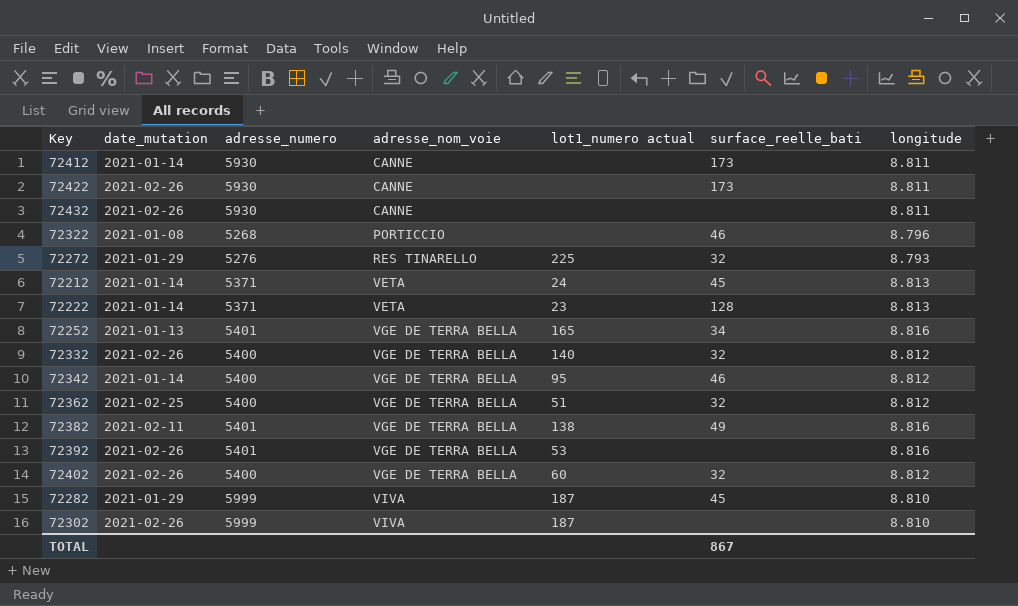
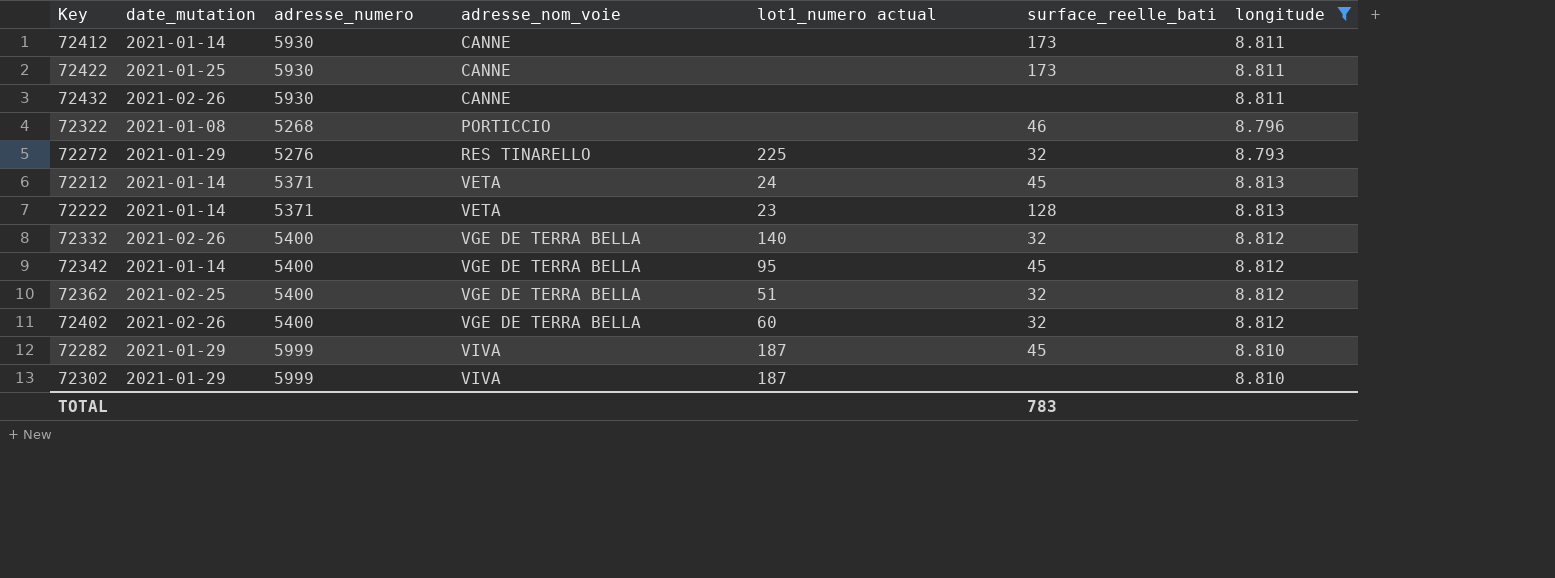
filter: none -> longitude != 8.816
72422 | date_mutation: 2021-02-26 -> 2021-01-25
72342 | surface_reelle_bati: 46 -> 45
72302 | date_mutation: 2021-02-26 -> 2021-01-29
TOTAL | surface_reelle_bati: 867 -> 783

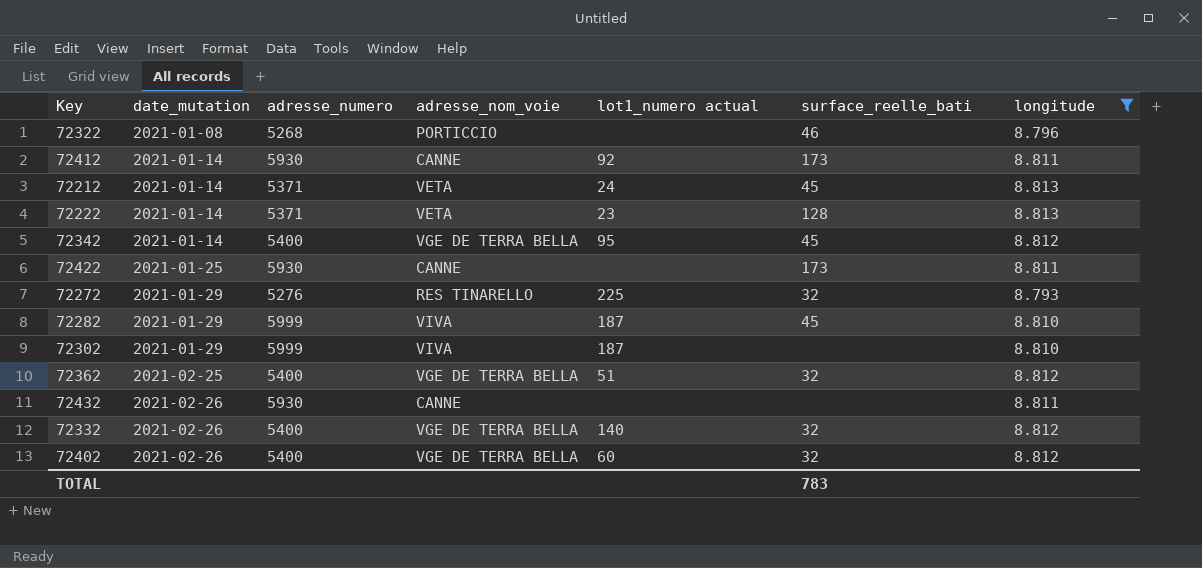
row order: adresse_nom_voie ascending -> date_mutation ascending
72412 | lot1_numero actual: none -> 92

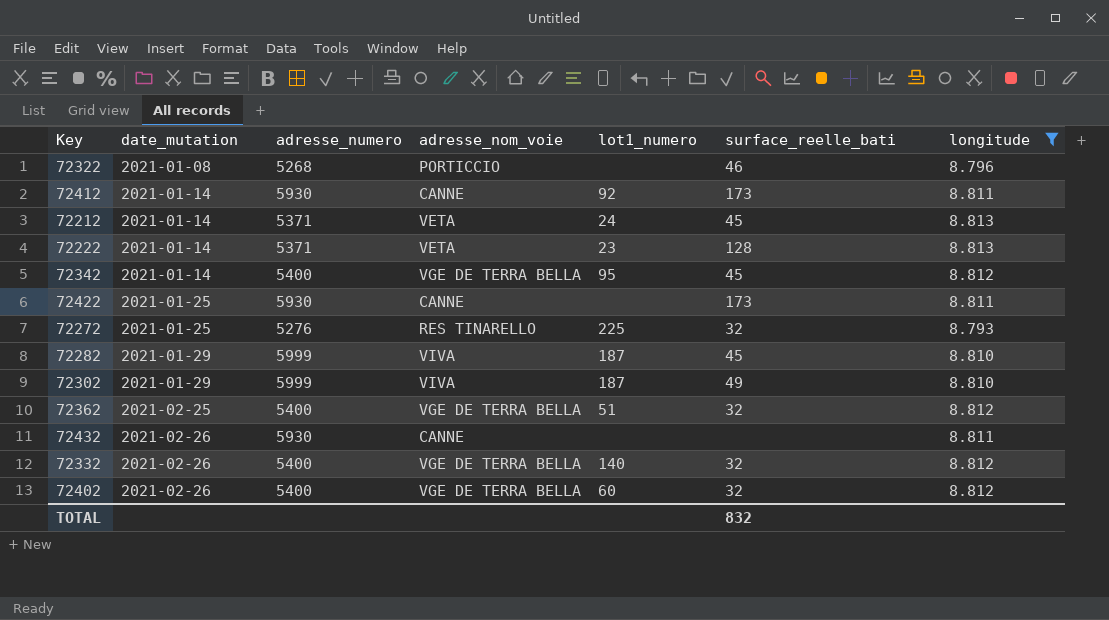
column name: lot1_numero actual -> lot1_numero
72272 | date_mutation: 2021-01-29 -> 2021-01-25
72302 | surface_reelle_bati: none -> 49
TOTAL | surface_reelle_bati: 783 -> 832

